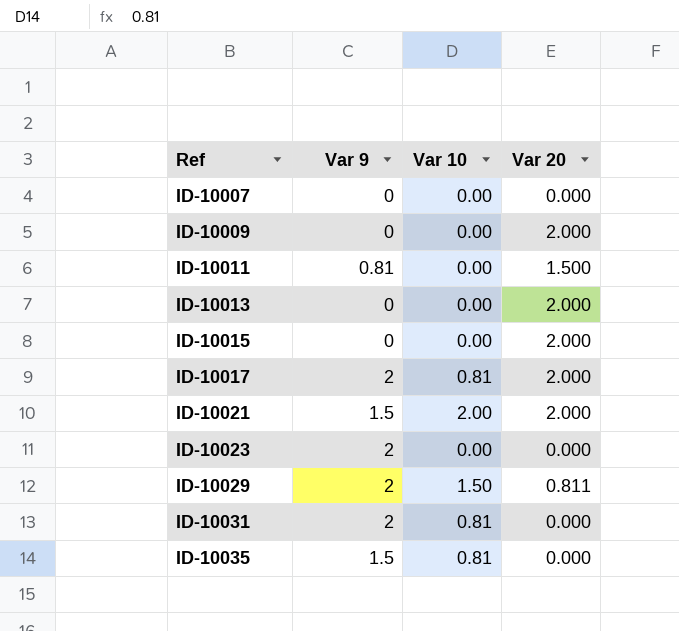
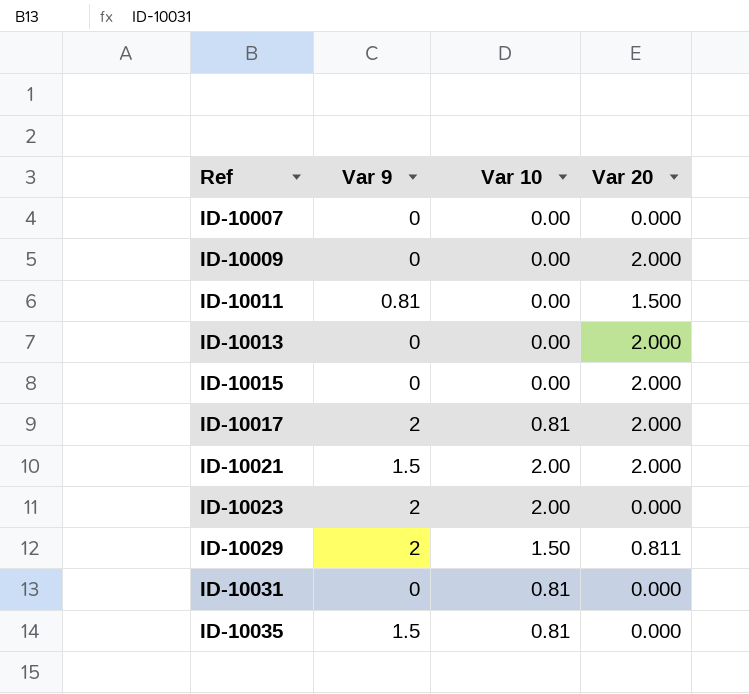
ID-10023 | Var 10: 0.00 -> 2.00
ID-10031 | Var 9: 2 -> 0

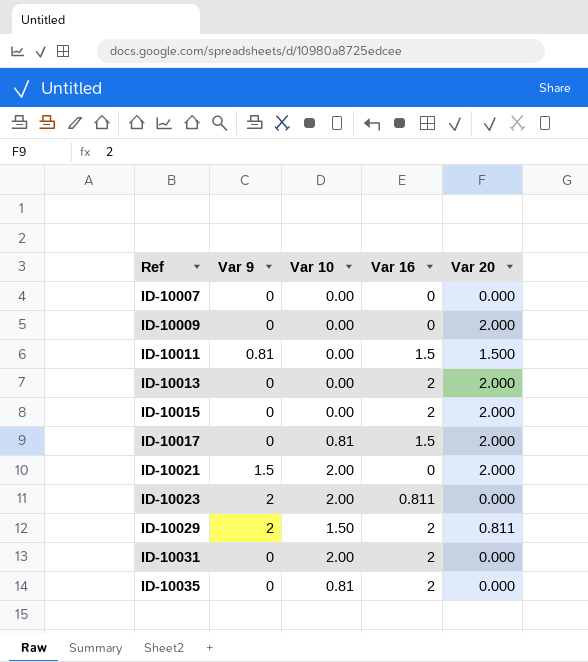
column Var 16 | position: none -> 4
ID-10017 | Var 9: 2 -> 0
ID-10031 | Var 10: 0.81 -> 2.00
ID-10035 | Var 9: 1.5 -> 0

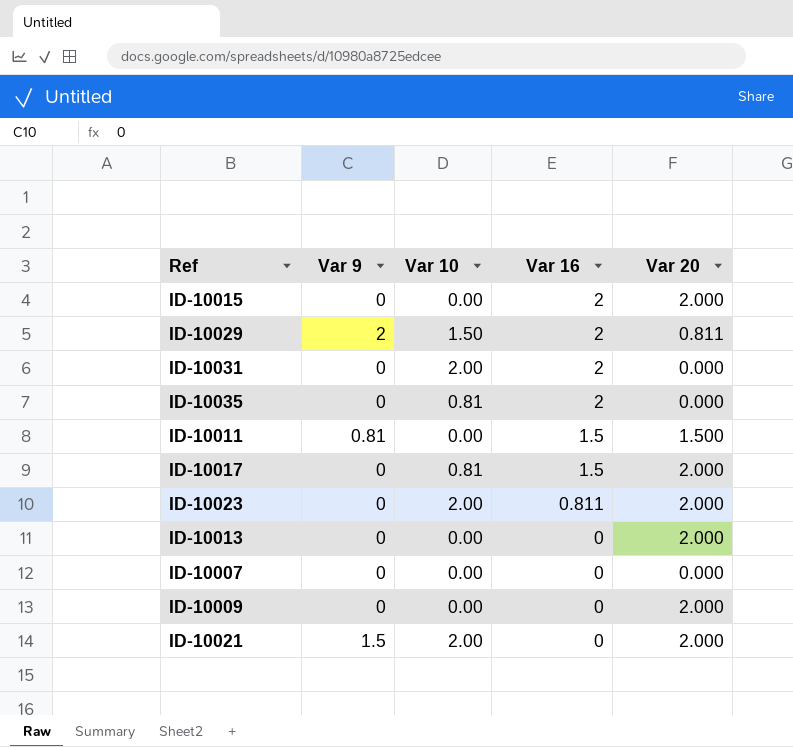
row order: Ref ascending -> Var 16 descending
ID-10023 | Var 9: 2 -> 0
ID-10023 | Var 20: 0.000 -> 2.000
ID-10013 | Var 16: 2 -> 0

